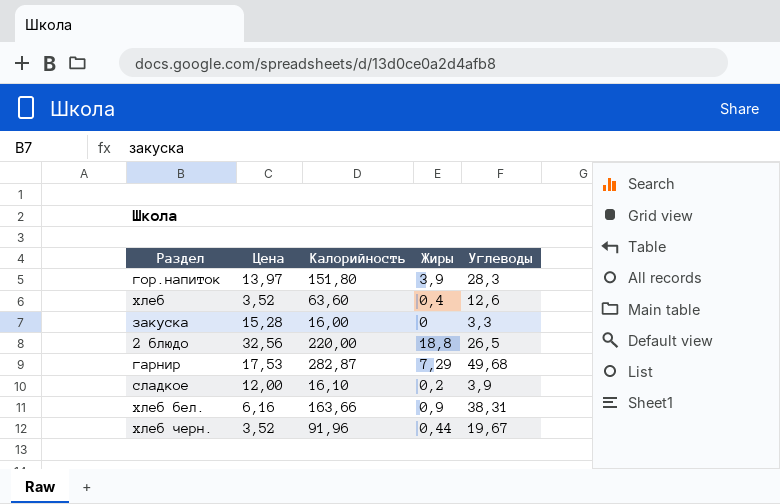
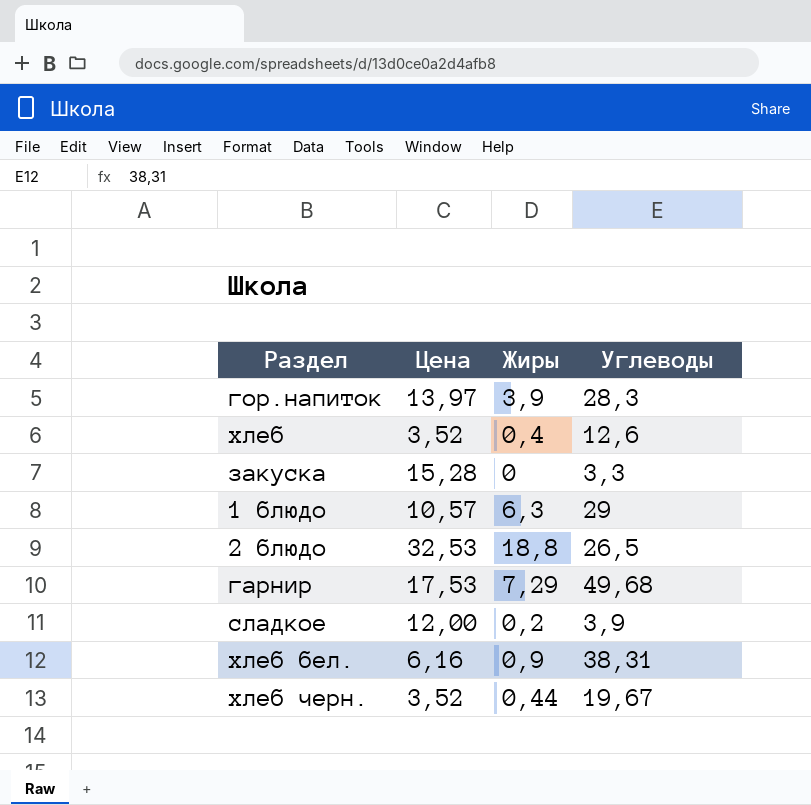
column Калорийность | position: 3 -> none
row 1 блюдо: none -> 10,57 | 6,3 | 29
2 блюдо | Цена: 32,56 -> 32,53

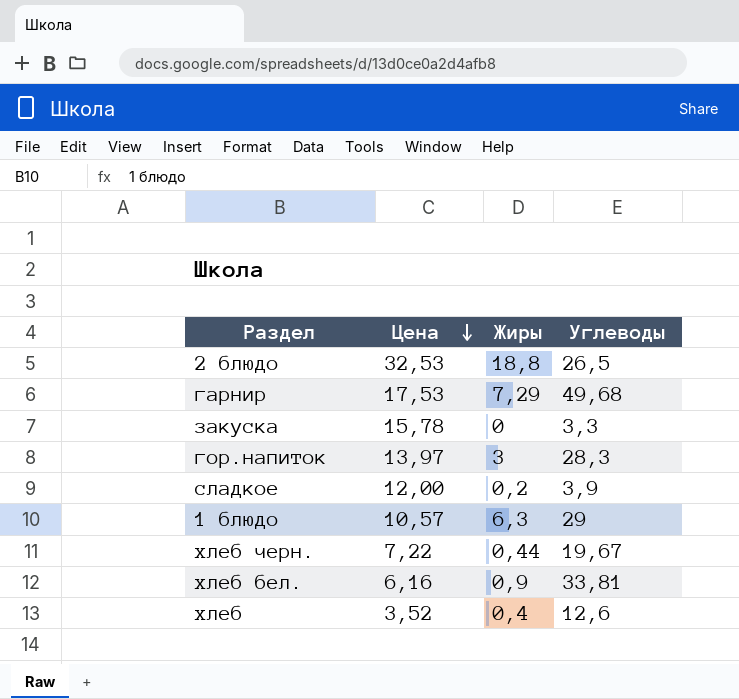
row order: none -> Цена descending
закуска | Цена: 15,28 -> 15,78
гор.напиток | Жиры: 3,9 -> 3
хлеб черн. | Цена: 3,52 -> 7,22
хлеб бел. | Углеводы: 38,31 -> 33,81

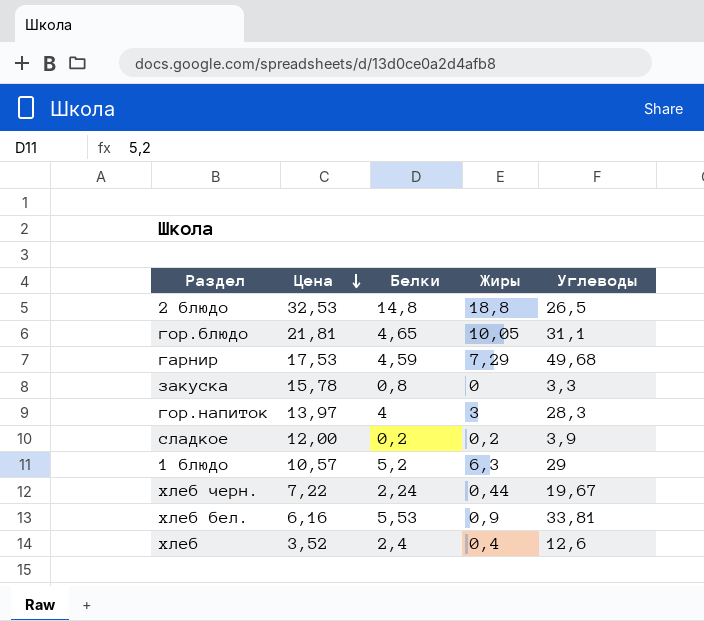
column Белки | position: none -> 3
row гор.блюдо: none -> 21,81 | 4,65 | 10,05 | 31,1

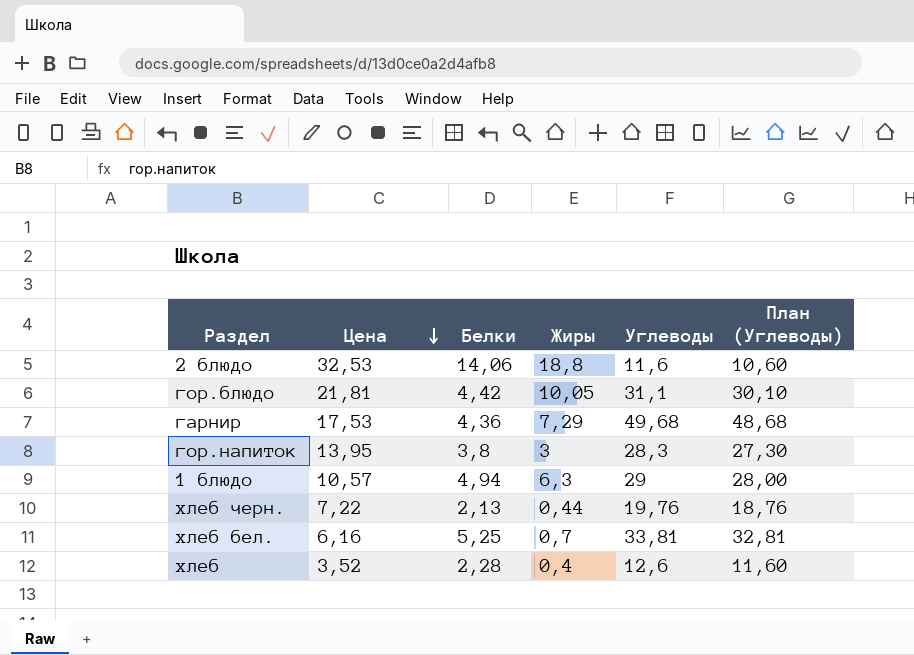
column План (Углеводы) | formula: none -> [Углеводы] - 1
row закуска: 15,78 | 0,8 | 0 | 3,3 -> none
row сладкое: 12,00 | 0,2 | 0,2 | 3,9 -> none
2 блюдо | Белки: 14,8 -> 14,06
2 блюдо | Углеводы: 26,5 -> 11,6
гор.блюдо | Белки: 4,65 -> 4,42
гарнир | Белки: 4,59 -> 4,36
гор.напиток | Цена: 13,97 -> 13,95
гор.напиток | Белки: 4 -> 3,8
1 блюдо | Белки: 5,2 -> 4,94
хлеб черн. | Белки: 2,24 -> 2,13
хлеб черн. | Углеводы: 19,67 -> 19,76
хлеб бел. | Белки: 5,53 -> 5,25
хлеб бел. | Жиры: 0,9 -> 0,7
хлеб | Белки: 2,4 -> 2,28

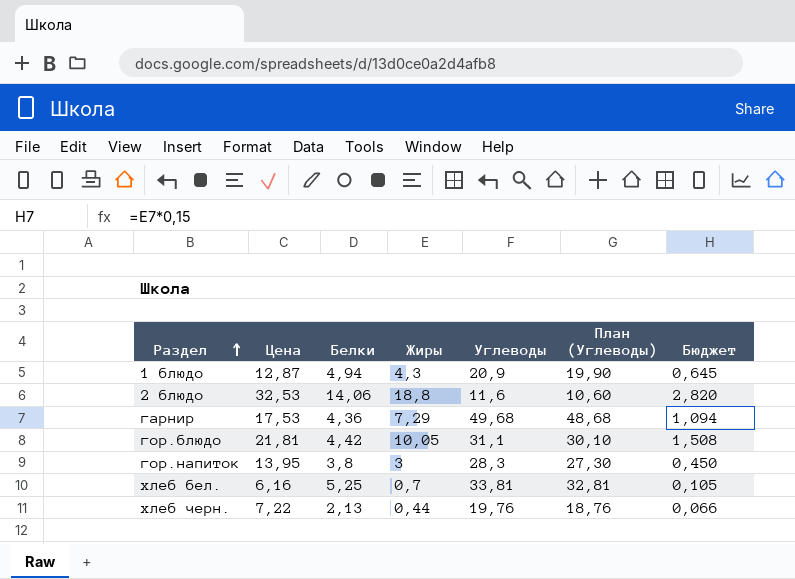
row order: Цена descending -> Раздел ascending
column Бюджет | formula: none -> [Жиры] * 0,15
row хлеб: 3,52 | 2,28 | 0,4 | 12,6 | 11,60 -> none
1 блюдо | Цена: 10,57 -> 12,87
1 блюдо | Жиры: 6,3 -> 4,3
1 блюдо | Углеводы: 29 -> 20,9
1 блюдо | План (Углеводы): 28,00 -> 19,90

